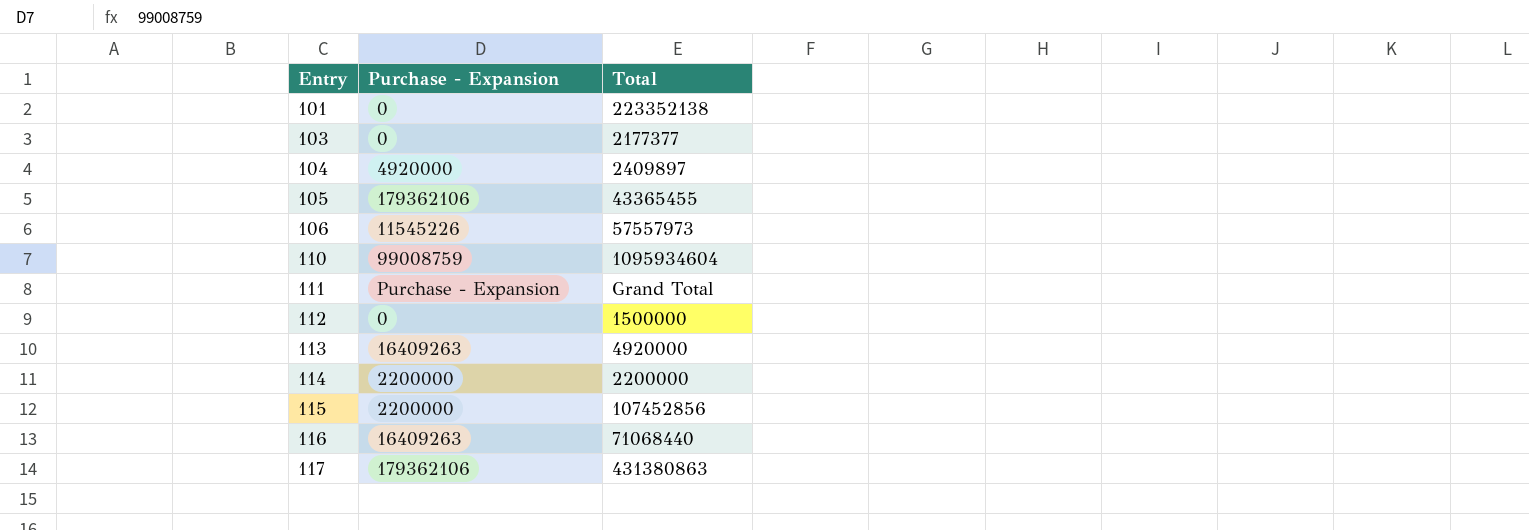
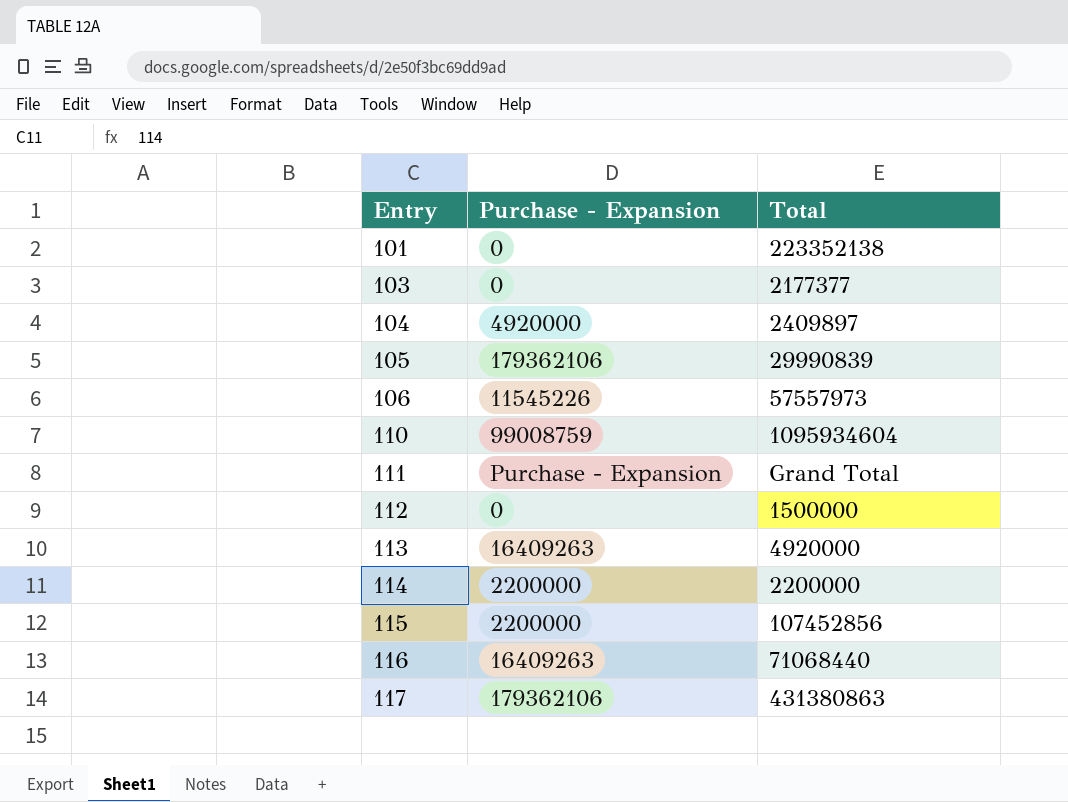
105 | Total: 43365455 -> 29990839

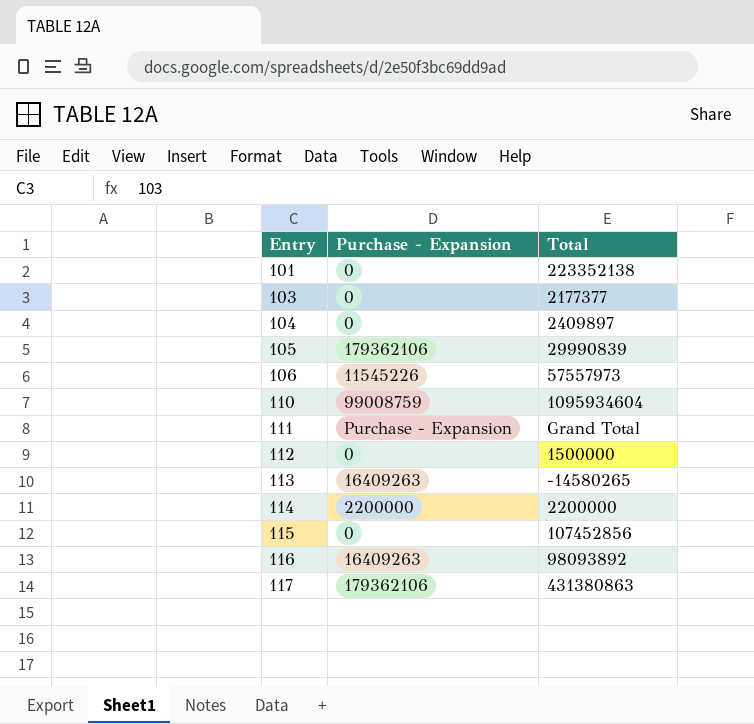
104 | Purchase - Expansion: 4920000 -> 0
113 | Total: 4920000 -> -14580265
115 | Purchase - Expansion: 2200000 -> 0
116 | Total: 71068440 -> 98093892

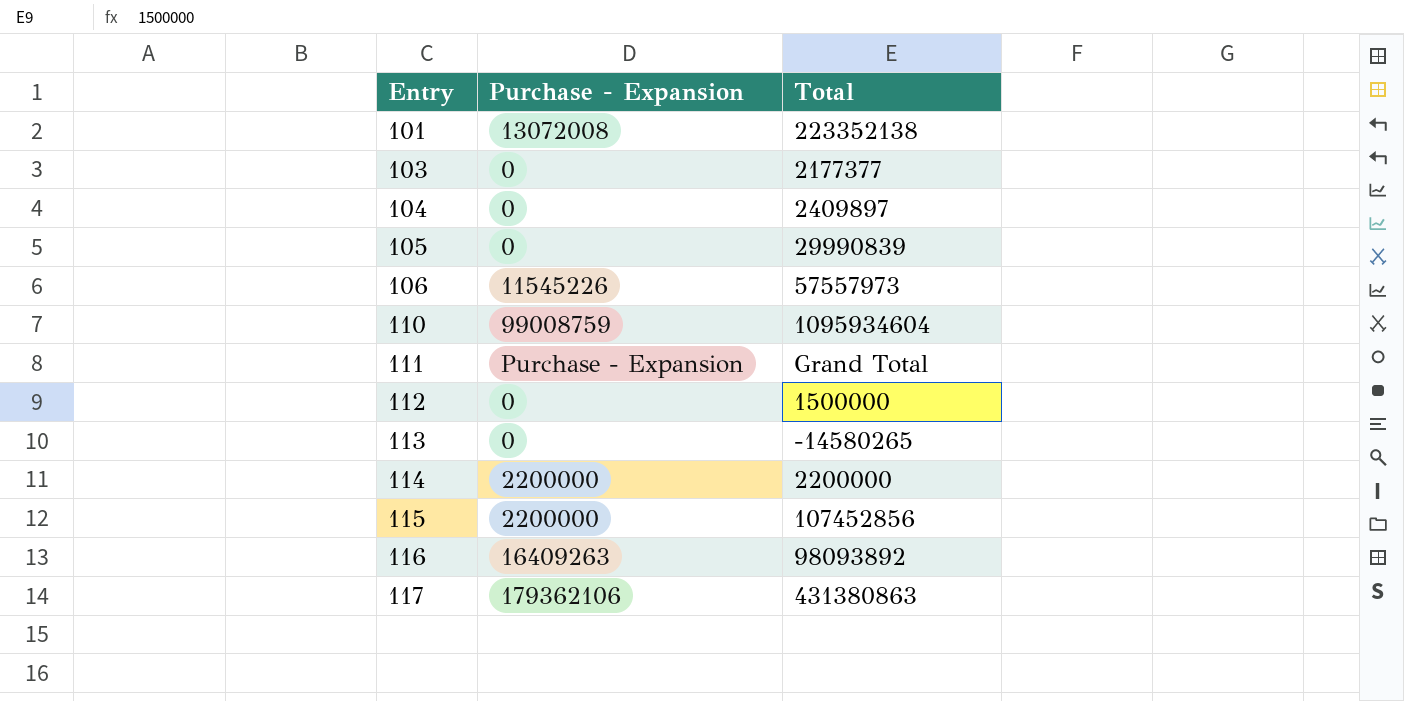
101 | Purchase - Expansion: 0 -> 13072008
105 | Purchase - Expansion: 179362106 -> 0
113 | Purchase - Expansion: 16409263 -> 0
115 | Purchase - Expansion: 0 -> 2200000

